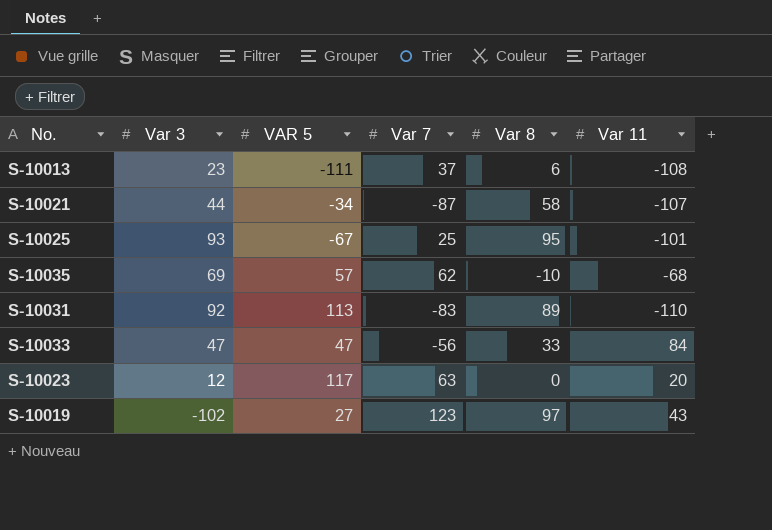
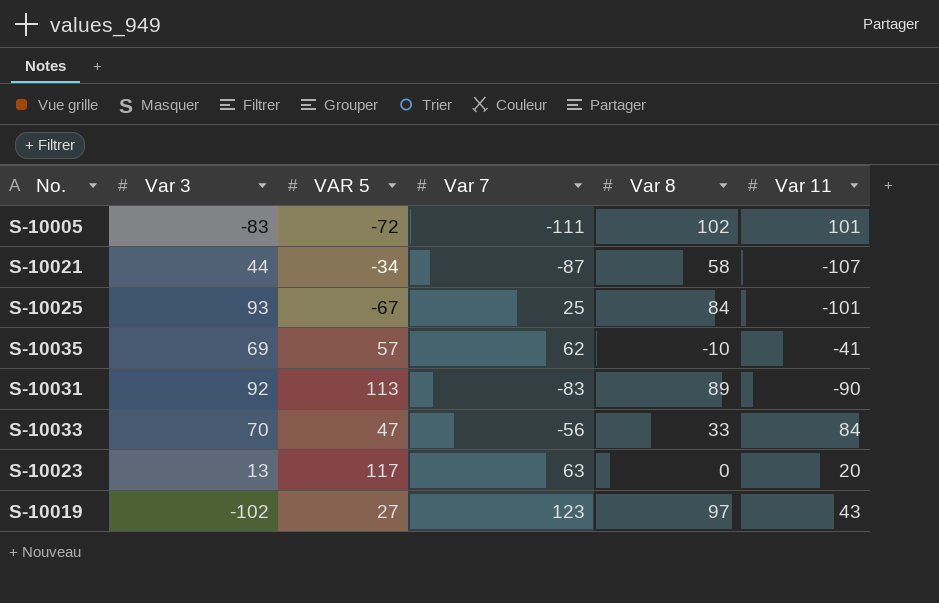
row S-10013: 23 | -111 | 37 | 6 | -108 -> none
row S-10005: none -> -83 | -72 | -111 | 102 | 101
S-10025 | Var 8: 95 -> 84
S-10035 | Var 11: -68 -> -41
S-10031 | Var 11: -110 -> -90
S-10033 | Var 3: 47 -> 70
S-10023 | Var 3: 12 -> 13

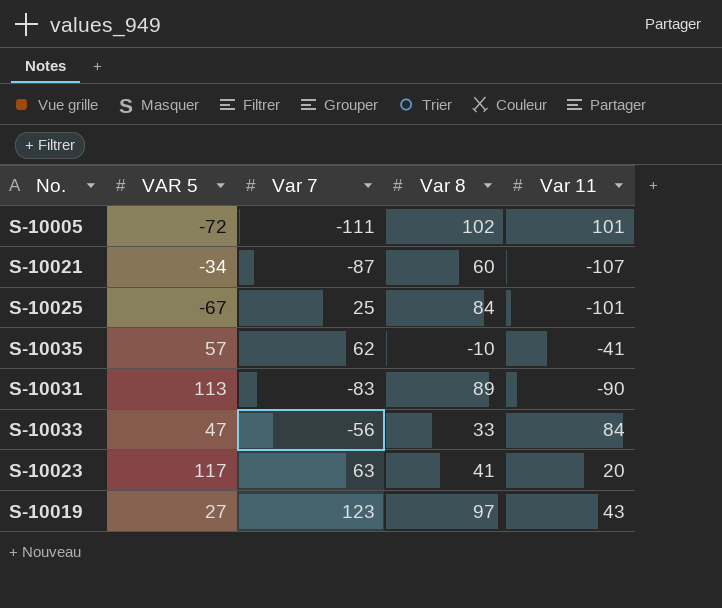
column Var 3 | position: 2 -> none
S-10021 | Var 8: 58 -> 60
S-10023 | Var 8: 0 -> 41

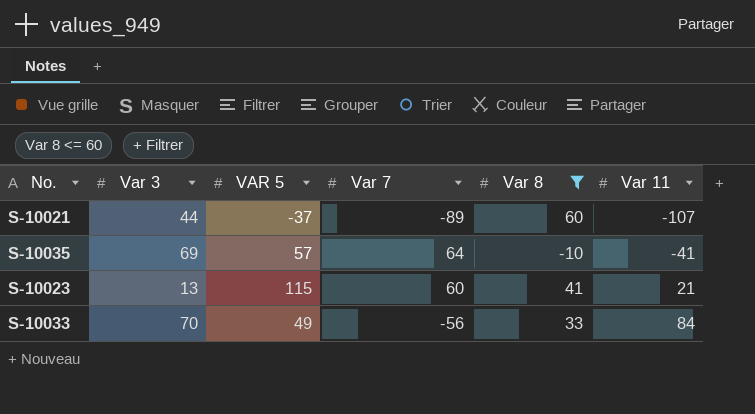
filter: none -> Var 8 <= 60
row order: none -> Var 11 ascending
column Var 3 | position: none -> 2
S-10021 | VAR 5: -34 -> -37
S-10021 | Var 7: -87 -> -89
S-10035 | Var 7: 62 -> 64
S-10023 | VAR 5: 117 -> 115
S-10023 | Var 7: 63 -> 60
S-10023 | Var 11: 20 -> 21
S-10033 | VAR 5: 47 -> 49

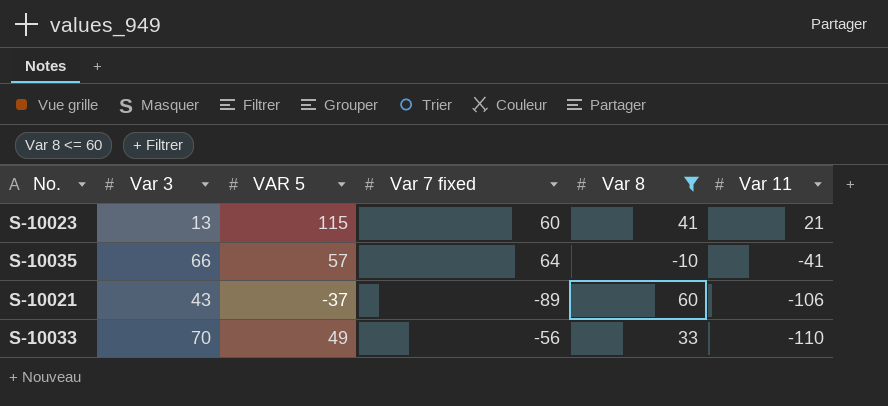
row order: Var 11 ascending -> Var 11 descending
column name: Var 7 -> Var 7 fixed
S-10035 | Var 3: 69 -> 66
S-10021 | Var 3: 44 -> 43
S-10021 | Var 11: -107 -> -106
S-10033 | Var 11: 84 -> -110

